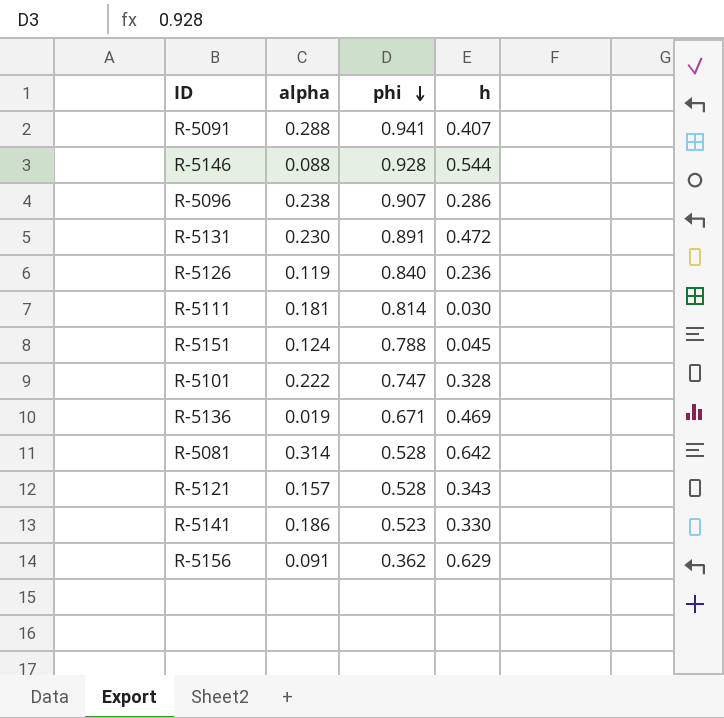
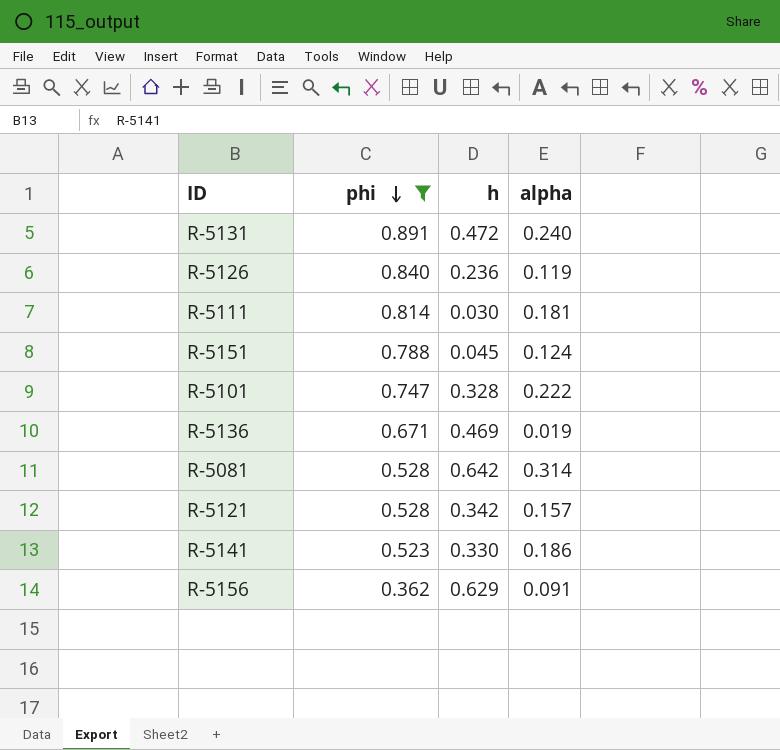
filter: none -> phi <= 0.891
column alpha | position: 2 -> 4
R-5131 | alpha: 0.230 -> 0.240
R-5121 | h: 0.343 -> 0.342

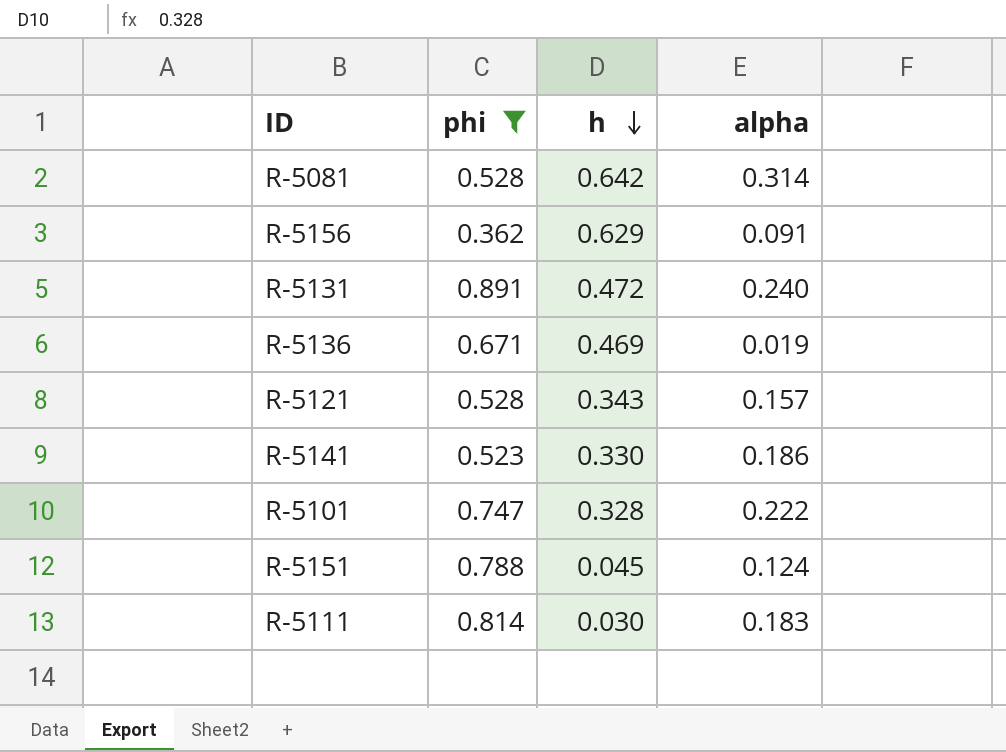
row order: phi descending -> h descending
row R-5126: 0.840 | 0.236 | 0.119 -> none
R-5121 | h: 0.342 -> 0.343
R-5111 | alpha: 0.181 -> 0.183

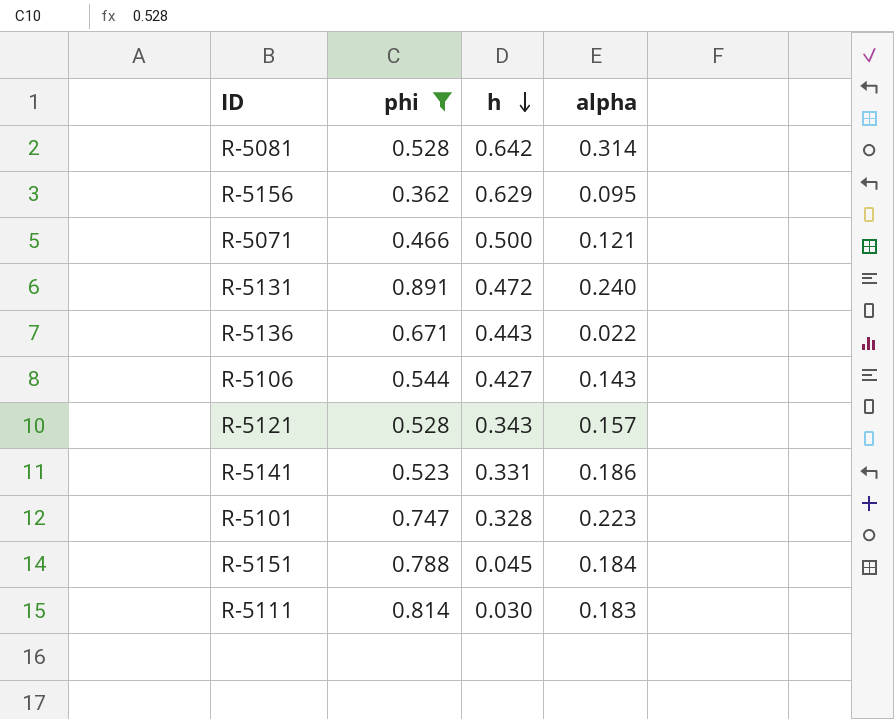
R-5156 | alpha: 0.091 -> 0.095
row R-5071: none -> 0.466 | 0.500 | 0.121
R-5136 | h: 0.469 -> 0.443
R-5136 | alpha: 0.019 -> 0.022
row R-5106: none -> 0.544 | 0.427 | 0.143
R-5141 | h: 0.330 -> 0.331
R-5101 | alpha: 0.222 -> 0.223
R-5151 | alpha: 0.124 -> 0.184

